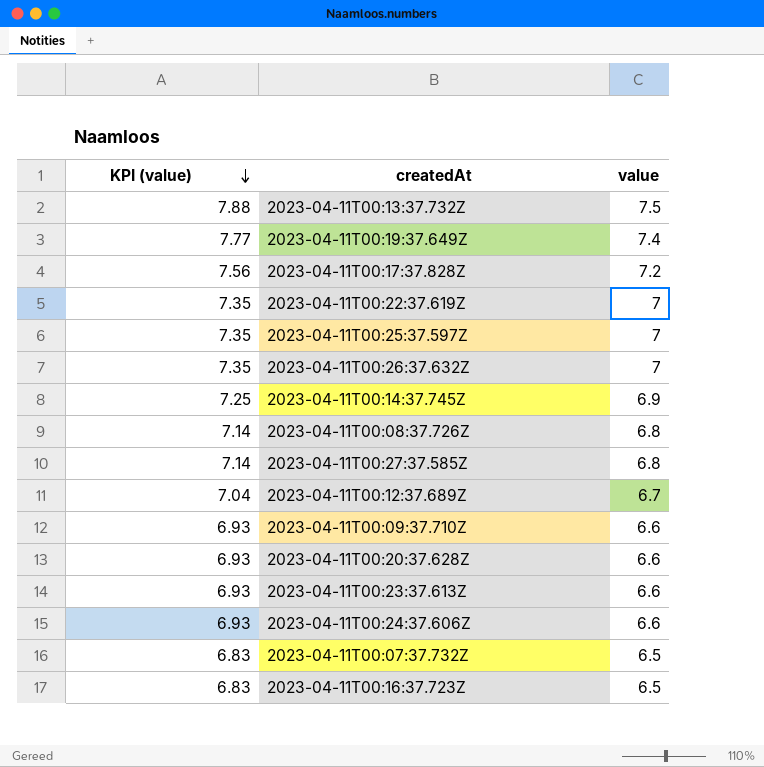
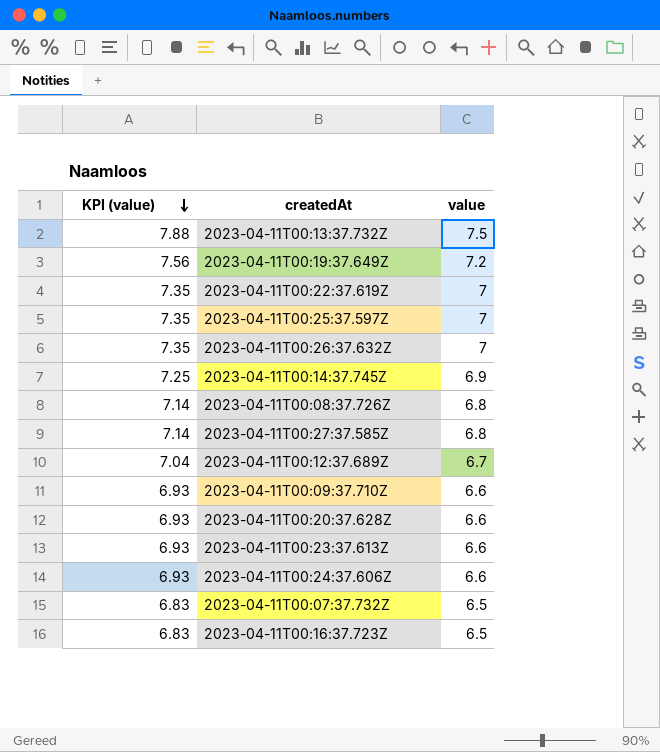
row 2023-04-11T00:17:37.828Z: 7.56 | 7.2 -> none
2023-04-11T00:19:37.649Z | KPI (value): 7.77 -> 7.56
2023-04-11T00:19:37.649Z | value: 7.4 -> 7.2

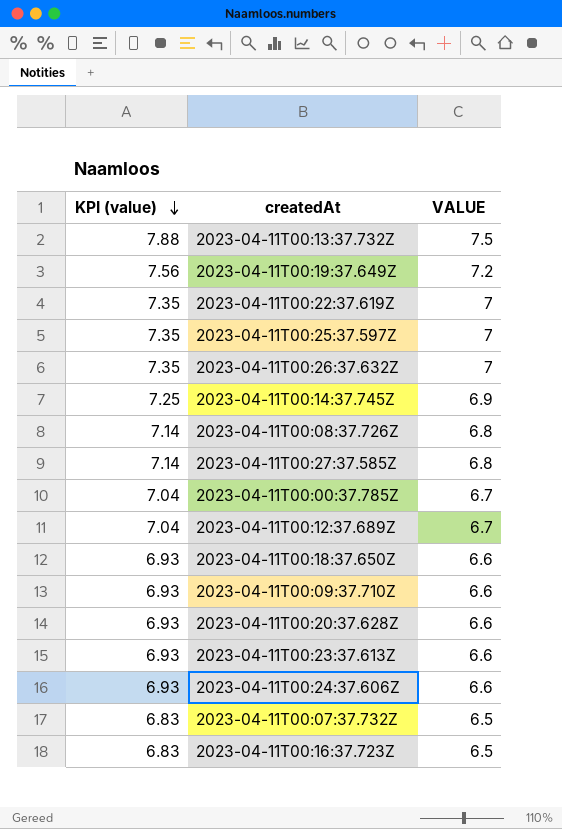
column name: value -> VALUE
row 2023-04-11T00:00:37.785Z: none -> 7.04 | 6.7
row 2023-04-11T00:18:37.650Z: none -> 6.93 | 6.6

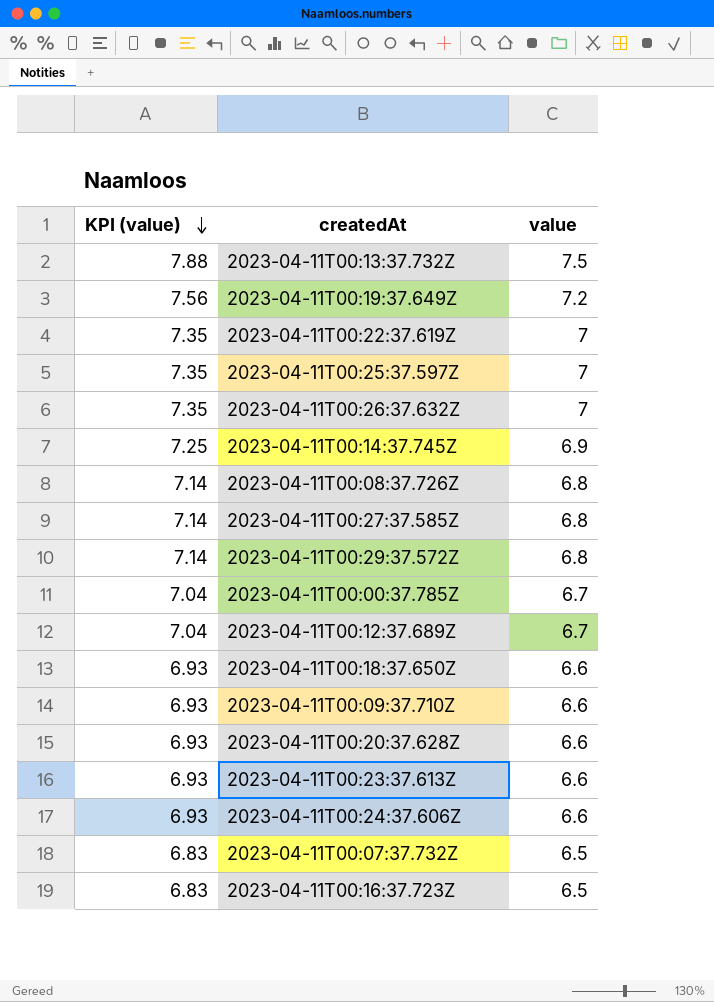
column name: VALUE -> value
row 2023-04-11T00:29:37.572Z: none -> 7.14 | 6.8

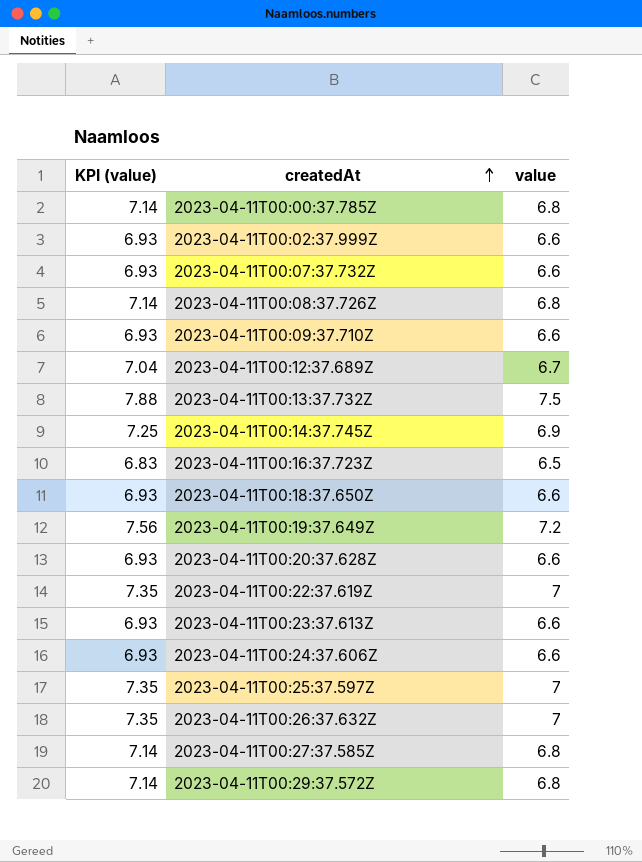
row order: KPI (value) descending -> createdAt ascending
2023-04-11T00:00:37.785Z | KPI (value): 7.04 -> 7.14
2023-04-11T00:00:37.785Z | value: 6.7 -> 6.8
row 2023-04-11T00:02:37.999Z: none -> 6.93 | 6.6
2023-04-11T00:07:37.732Z | KPI (value): 6.83 -> 6.93
2023-04-11T00:07:37.732Z | value: 6.5 -> 6.6

